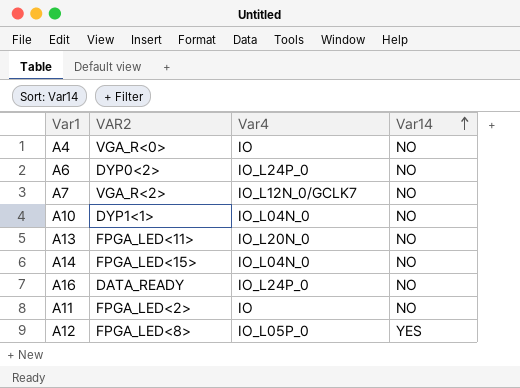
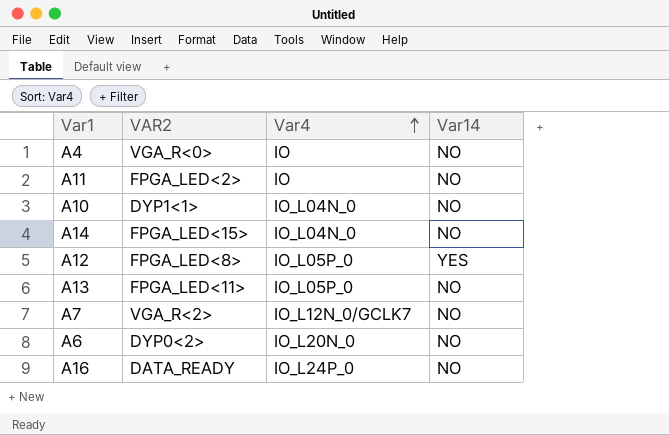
row order: Var14 ascending -> Var4 ascending
A13 | Var4: IO_L20N_0 -> IO_L05P_0
A6 | Var4: IO_L24P_0 -> IO_L20N_0

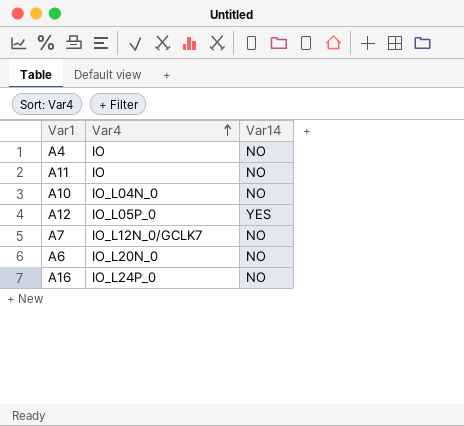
column VAR2 | position: 2 -> none
row A14: FPGA_LED<15> | IO_L04N_0 | NO -> none
row A13: FPGA_LED<11> | IO_L05P_0 | NO -> none

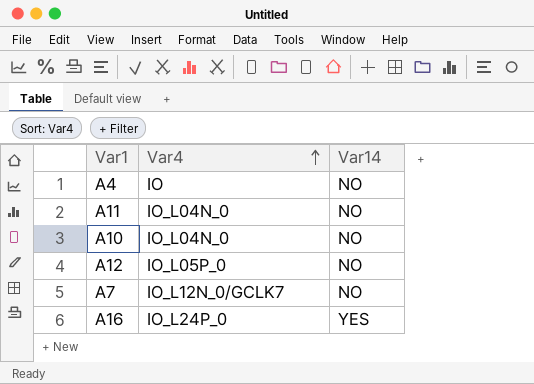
row A6: IO_L20N_0 | NO -> none
A11 | Var4: IO -> IO_L04N_0
A12 | Var14: YES -> NO
A16 | Var14: NO -> YES

